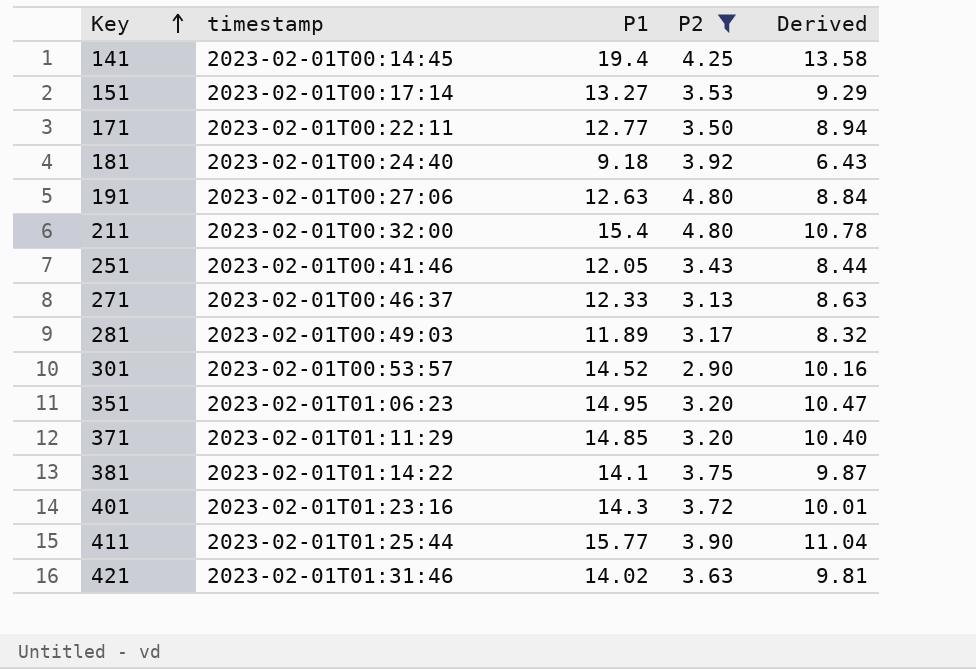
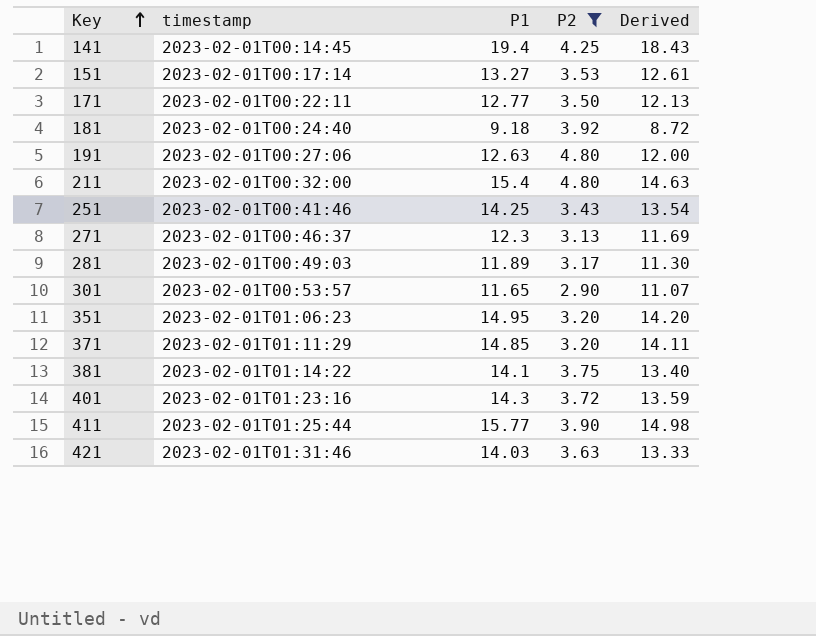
column Derived | formula: [P1] * 0.7 -> [P1] * 0.95
251 | P1: 12.05 -> 14.25
271 | P1: 12.33 -> 12.3
301 | P1: 14.52 -> 11.65
421 | P1: 14.02 -> 14.03

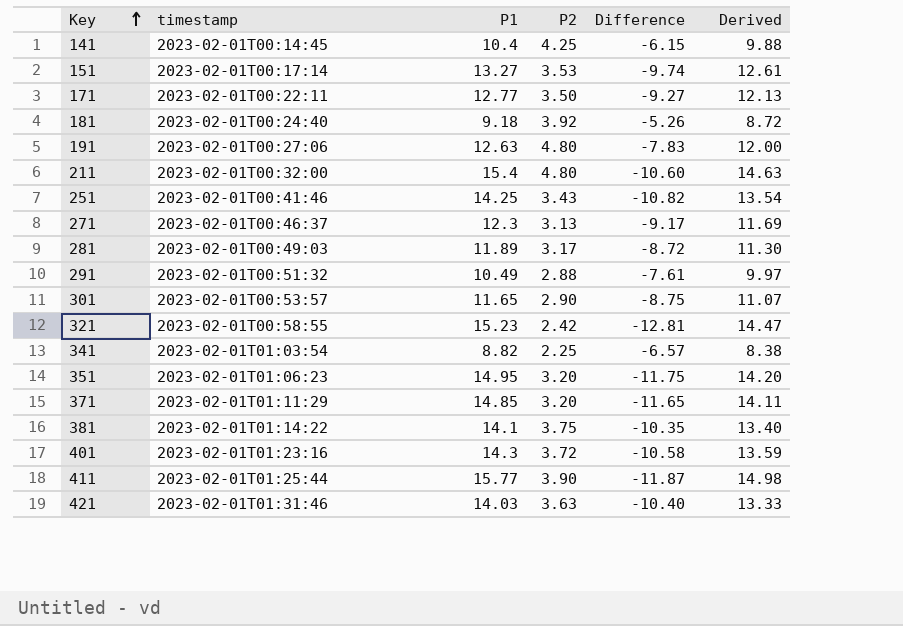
filter: P2 >= 2.90 -> none
column Difference | formula: none -> [P2] - [P1]
141 | P1: 19.4 -> 10.4
141 | Derived: 18.43 -> 9.88

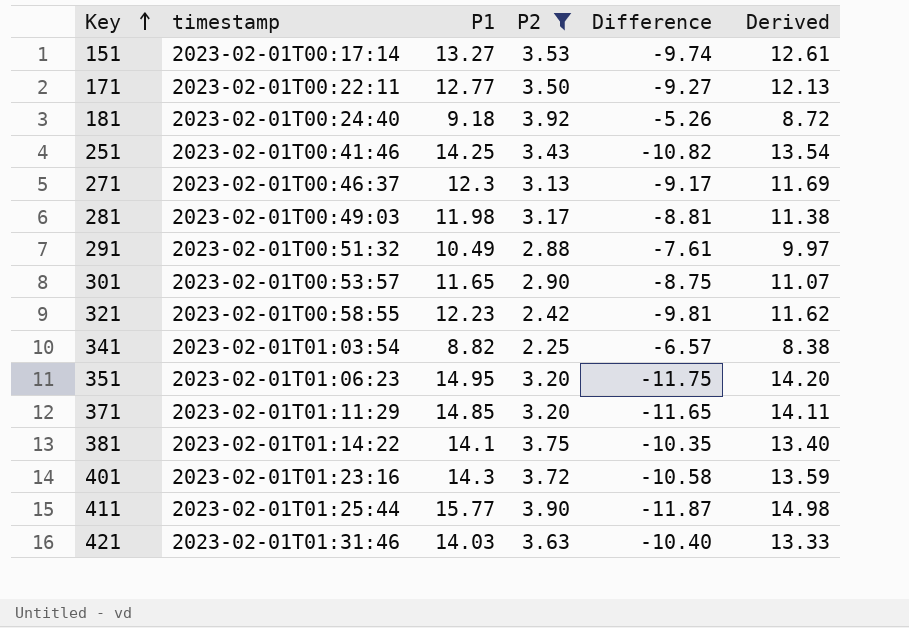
filter: none -> P2 <= 3.92
281 | P1: 11.89 -> 11.98
281 | Difference: -8.72 -> -8.81
281 | Derived: 11.30 -> 11.38
321 | P1: 15.23 -> 12.23
321 | Difference: -12.81 -> -9.81
321 | Derived: 14.47 -> 11.62

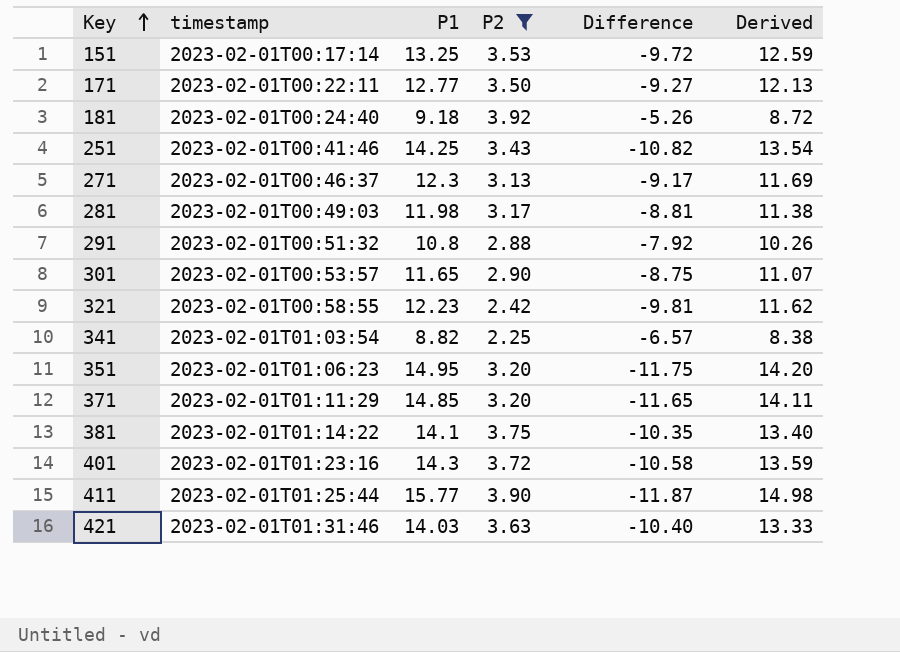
151 | P1: 13.27 -> 13.25
151 | Difference: -9.74 -> -9.72
151 | Derived: 12.61 -> 12.59
291 | P1: 10.49 -> 10.8
291 | Difference: -7.61 -> -7.92
291 | Derived: 9.97 -> 10.26

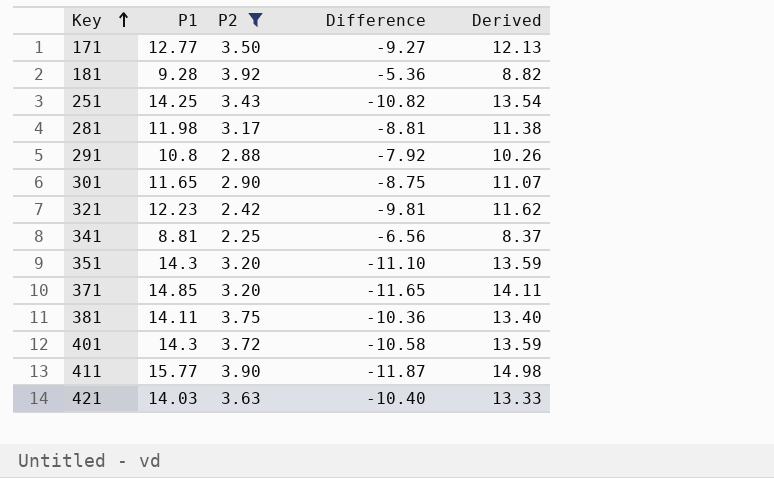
column timestamp | position: 2 -> none
row 151: 2023-02-01T00:17:14 | 13.25 | 3.53 | -9.72 | 12.59 -> none
row 271: 2023-02-01T00:46:37 | 12.3 | 3.13 | -9.17 | 11.69 -> none
181 | P1: 9.18 -> 9.28
181 | Difference: -5.26 -> -5.36
181 | Derived: 8.72 -> 8.82
341 | P1: 8.82 -> 8.81
341 | Difference: -6.57 -> -6.56
341 | Derived: 8.38 -> 8.37
351 | P1: 14.95 -> 14.3
351 | Difference: -11.75 -> -11.10
351 | Derived: 14.20 -> 13.59
381 | P1: 14.1 -> 14.11
381 | Difference: -10.35 -> -10.36

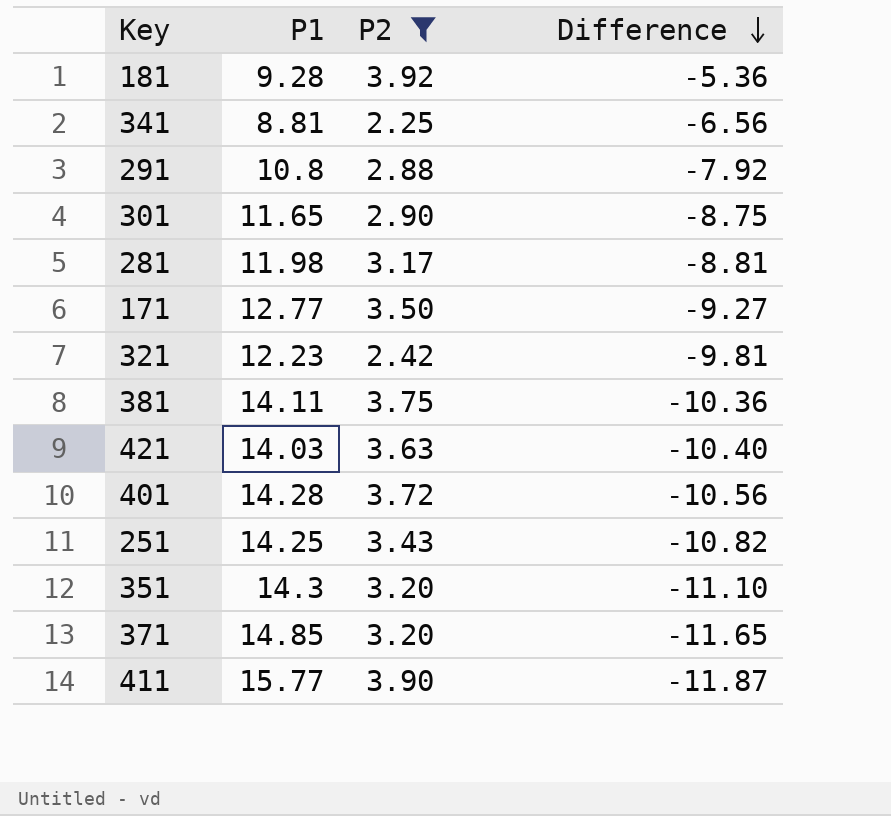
row order: Key ascending -> Difference descending
column Derived | formula: [P1] * 0.95 -> none
401 | P1: 14.3 -> 14.28
401 | Difference: -10.58 -> -10.56

